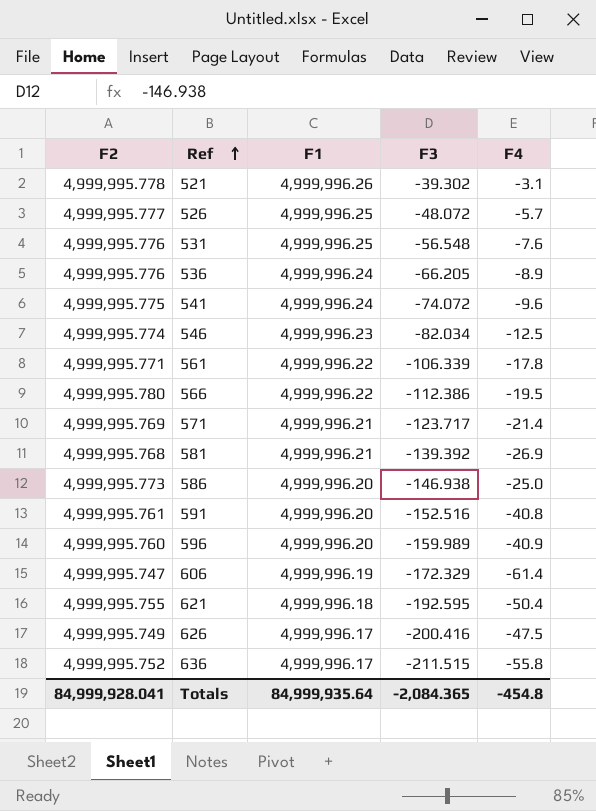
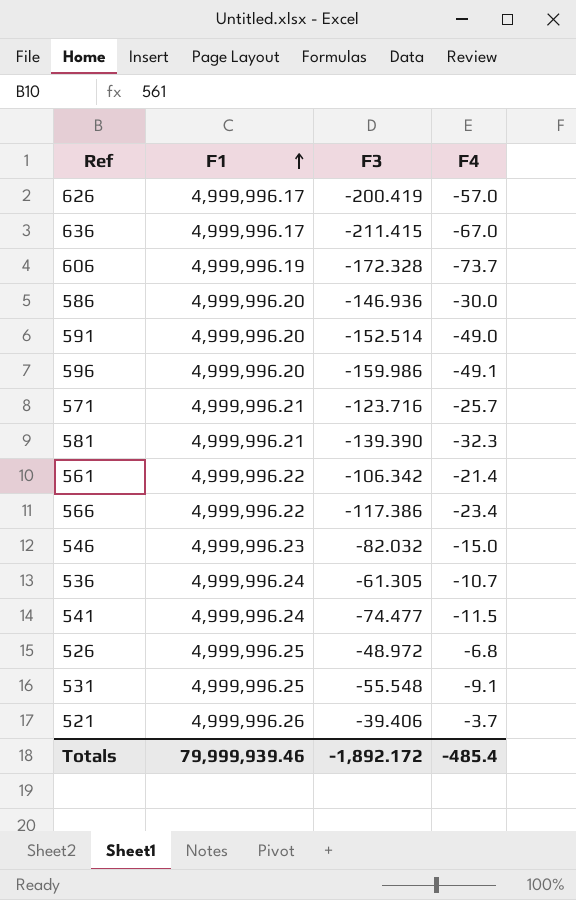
row order: Ref ascending -> F1 ascending
column F2 | position: 1 -> none
row 621: 4,999,995.755 | 4,999,996.18 | -192.595 | -50.4 -> none
626 | F3: -200.416 -> -200.419
626 | F4: -47.5 -> -57.0
636 | F3: -211.515 -> -211.415
636 | F4: -55.8 -> -67.0
606 | F3: -172.329 -> -172.328
606 | F4: -61.4 -> -73.7
586 | F3: -146.938 -> -146.936
586 | F4: -25.0 -> -30.0
591 | F3: -152.516 -> -152.514
591 | F4: -40.8 -> -49.0
596 | F3: -159.989 -> -159.986
596 | F4: -40.9 -> -49.1
571 | F3: -123.717 -> -123.716
571 | F4: -21.4 -> -25.7
581 | F3: -139.392 -> -139.390
581 | F4: -26.9 -> -32.3
561 | F3: -106.339 -> -106.342
561 | F4: -17.8 -> -21.4
566 | F3: -112.386 -> -117.386
566 | F4: -19.5 -> -23.4
546 | F3: -82.034 -> -82.032
546 | F4: -12.5 -> -15.0
536 | F3: -66.205 -> -61.305
536 | F4: -8.9 -> -10.7
541 | F3: -74.072 -> -74.477
541 | F4: -9.6 -> -11.5
526 | F3: -48.072 -> -48.972
526 | F4: -5.7 -> -6.8
531 | F3: -56.548 -> -55.548
531 | F4: -7.6 -> -9.1
521 | F3: -39.302 -> -39.406
521 | F4: -3.1 -> -3.7
Totals | F1: 84,999,935.64 -> 79,999,939.46
Totals | F3: -2,084.365 -> -1,892.172
Totals | F4: -454.8 -> -485.4

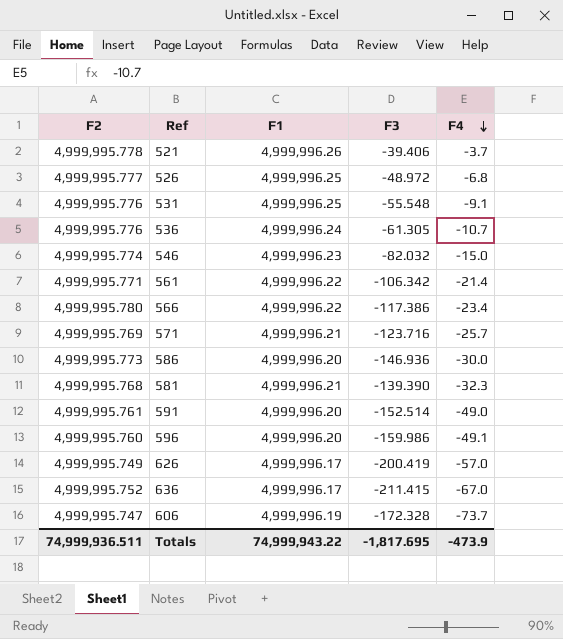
row order: F1 ascending -> F4 descending
column F2 | position: none -> 1
row 541: 4,999,996.24 | -74.477 | -11.5 -> none
Totals | F1: 79,999,939.46 -> 74,999,943.22
Totals | F3: -1,892.172 -> -1,817.695
Totals | F4: -485.4 -> -473.9

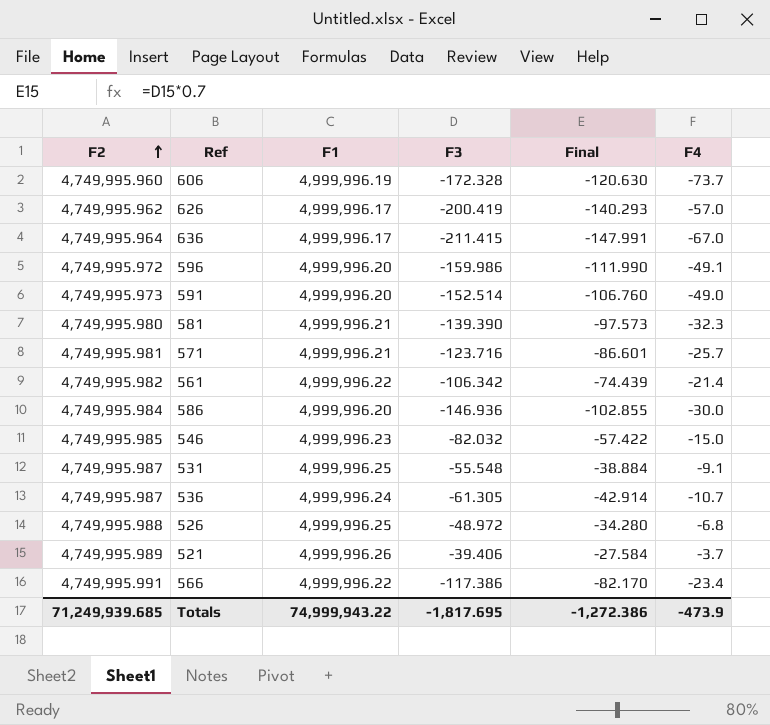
row order: F4 descending -> F2 ascending
column Final | formula: none -> [F3] * 0.7
606 | F2: 4,999,995.747 -> 4,749,995.960
626 | F2: 4,999,995.749 -> 4,749,995.962
636 | F2: 4,999,995.752 -> 4,749,995.964
596 | F2: 4,999,995.760 -> 4,749,995.972
591 | F2: 4,999,995.761 -> 4,749,995.973
581 | F2: 4,999,995.768 -> 4,749,995.980
571 | F2: 4,999,995.769 -> 4,749,995.981
561 | F2: 4,999,995.771 -> 4,749,995.982
586 | F2: 4,999,995.773 -> 4,749,995.984
546 | F2: 4,999,995.774 -> 4,749,995.985
531 | F2: 4,999,995.776 -> 4,749,995.987
536 | F2: 4,999,995.776 -> 4,749,995.987
526 | F2: 4,999,995.777 -> 4,749,995.988
521 | F2: 4,999,995.778 -> 4,749,995.989
566 | F2: 4,999,995.780 -> 4,749,995.991
Totals | F2: 74,999,936.511 -> 71,249,939.685

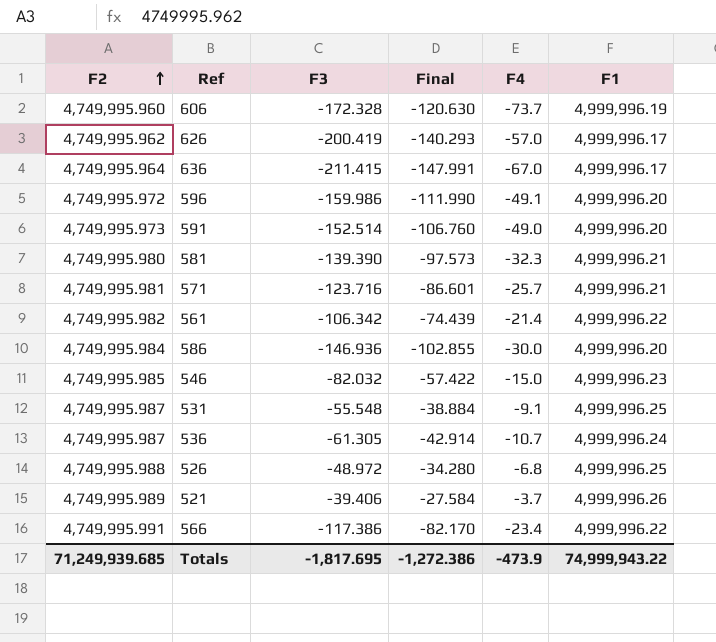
column F1 | position: 3 -> 6

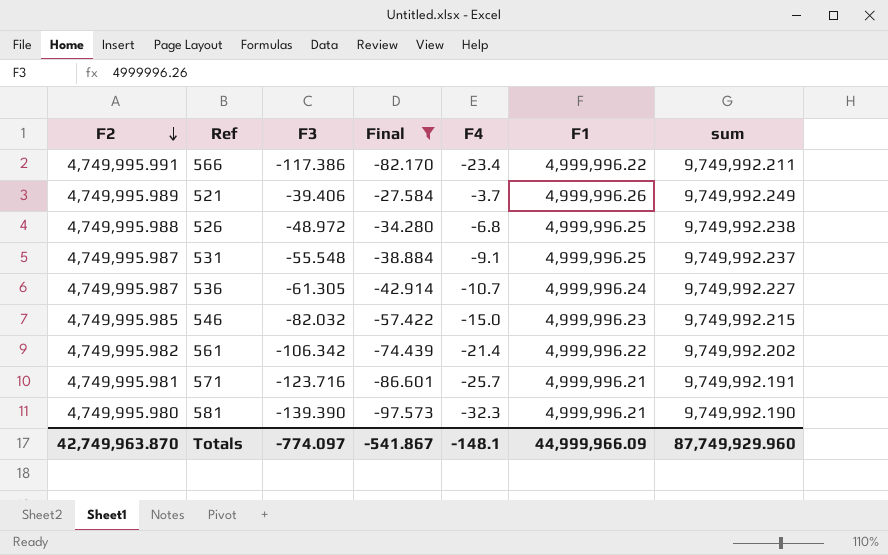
filter: none -> Final >= -97.573
row order: F2 ascending -> F2 descending
column sum | formula: none -> [F2] + [F1]
Totals | F2: 71,249,939.685 -> 42,749,963.870
Totals | F3: -1,817.695 -> -774.097
Totals | Final: -1,272.386 -> -541.867
Totals | F4: -473.9 -> -148.1
Totals | F1: 74,999,943.22 -> 44,999,966.09

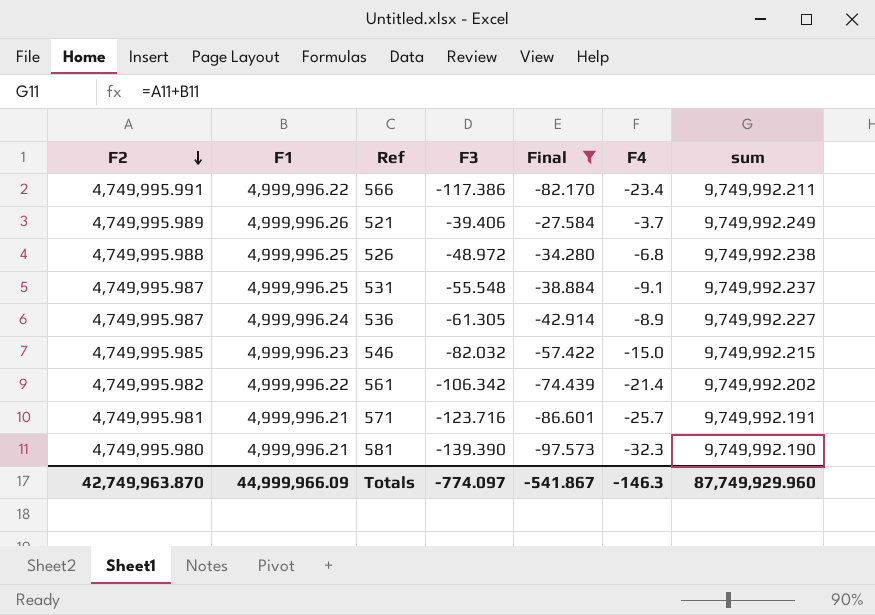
column F1 | position: 6 -> 2
536 | F4: -10.7 -> -8.9
Totals | F4: -148.1 -> -146.3

